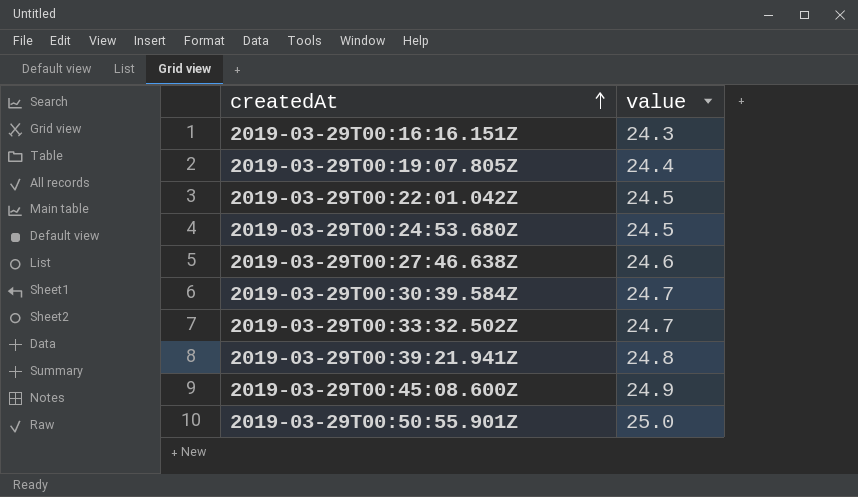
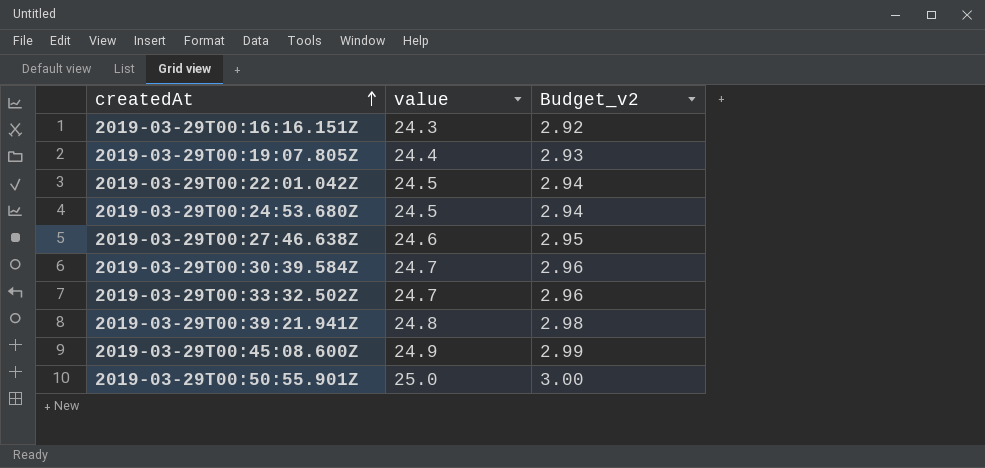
column Budget_v2 | formula: none -> [value] * 0.12

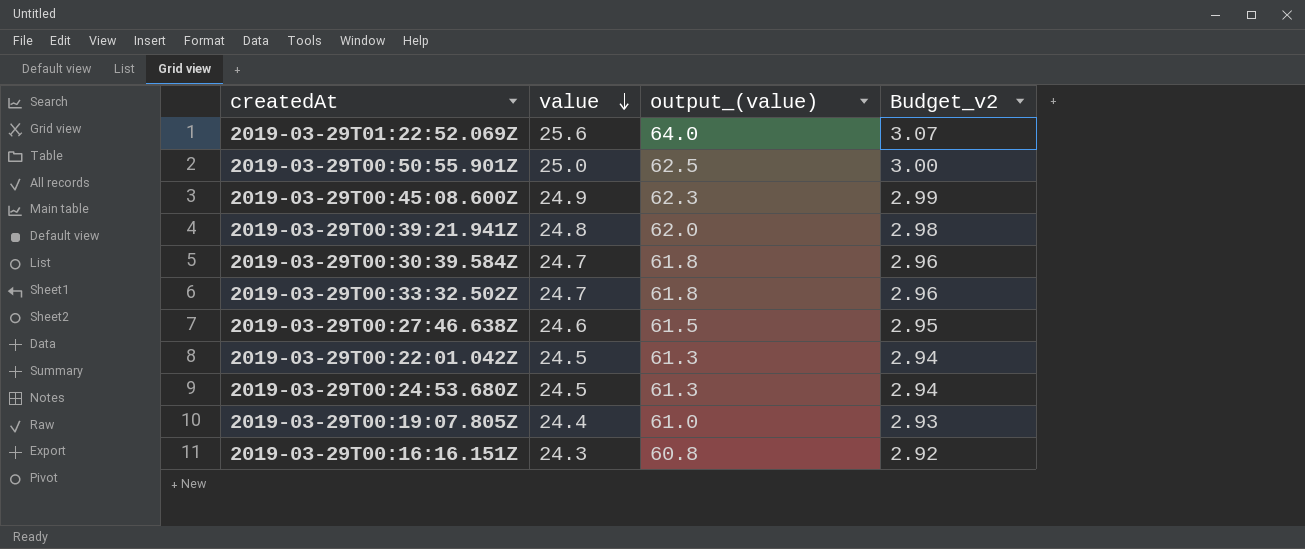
row order: createdAt ascending -> value descending
column output_(value) | formula: none -> [value] * 2.5
row 2019-03-29T01:22:52.069Z: none -> 25.6 | 64.0 | 3.07

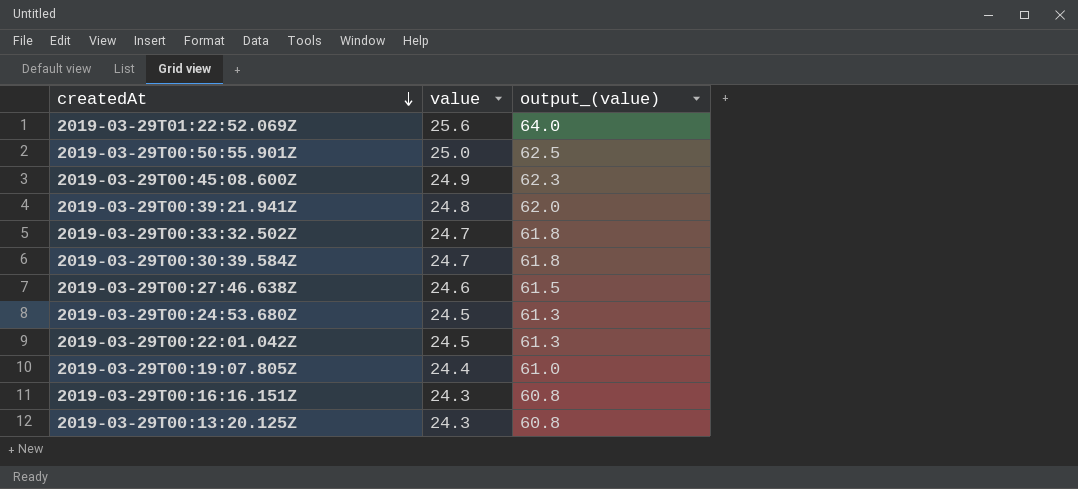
row order: value descending -> createdAt descending
column Budget_v2 | formula: [value] * 0.12 -> none
row 2019-03-29T00:13:20.125Z: none -> 24.3 | 60.8

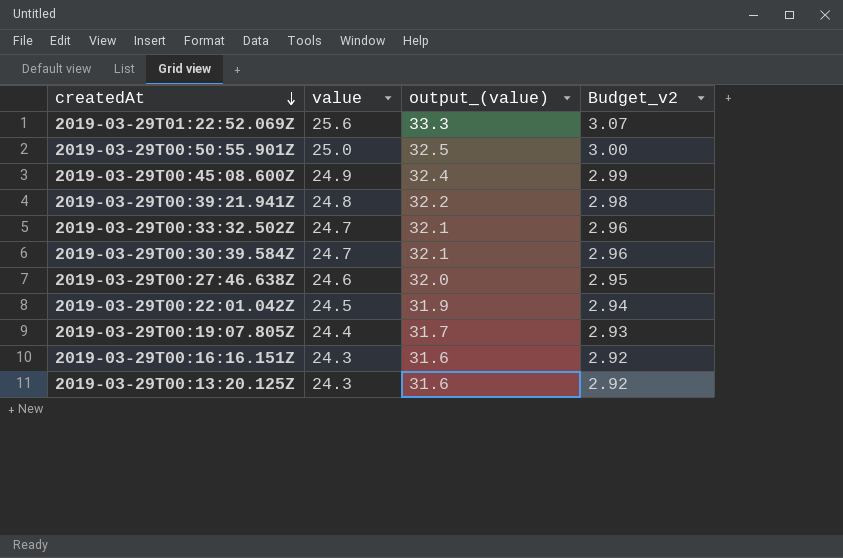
column output_(value) | formula: [value] * 2.5 -> [value] * 1.3
column Budget_v2 | formula: none -> [value] * 0.12
row 2019-03-29T00:24:53.680Z: 24.5 | 61.3 -> none

